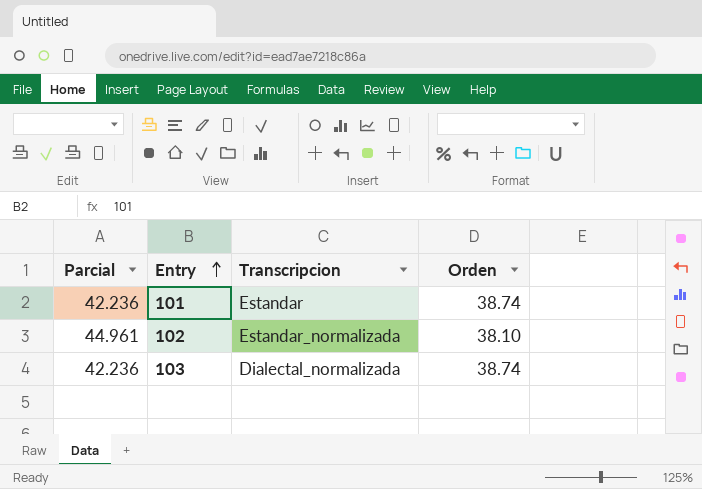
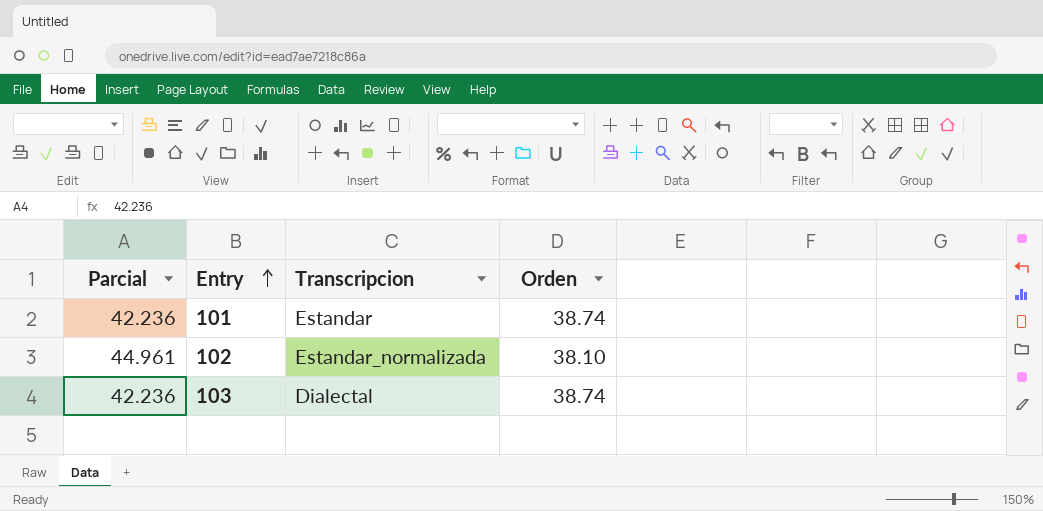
103 | Transcripcion: Dialectal_normalizada -> Dialectal

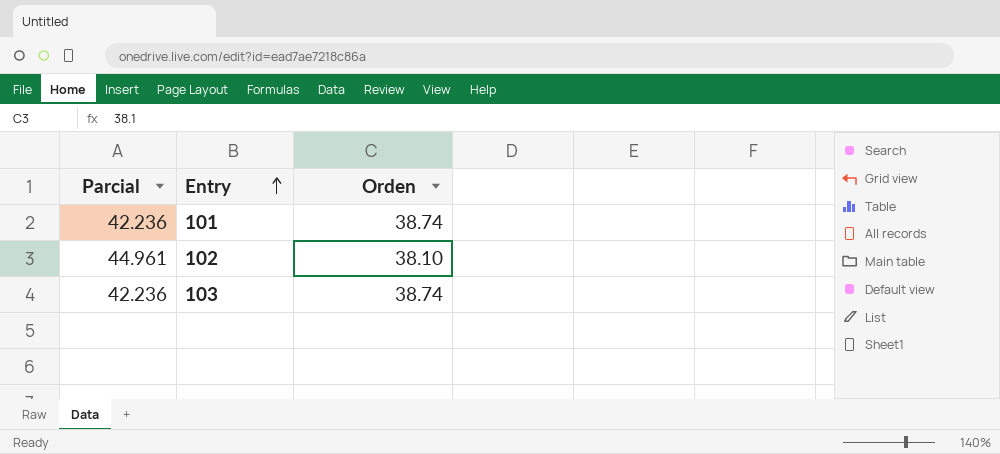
column Transcripcion | position: 3 -> none

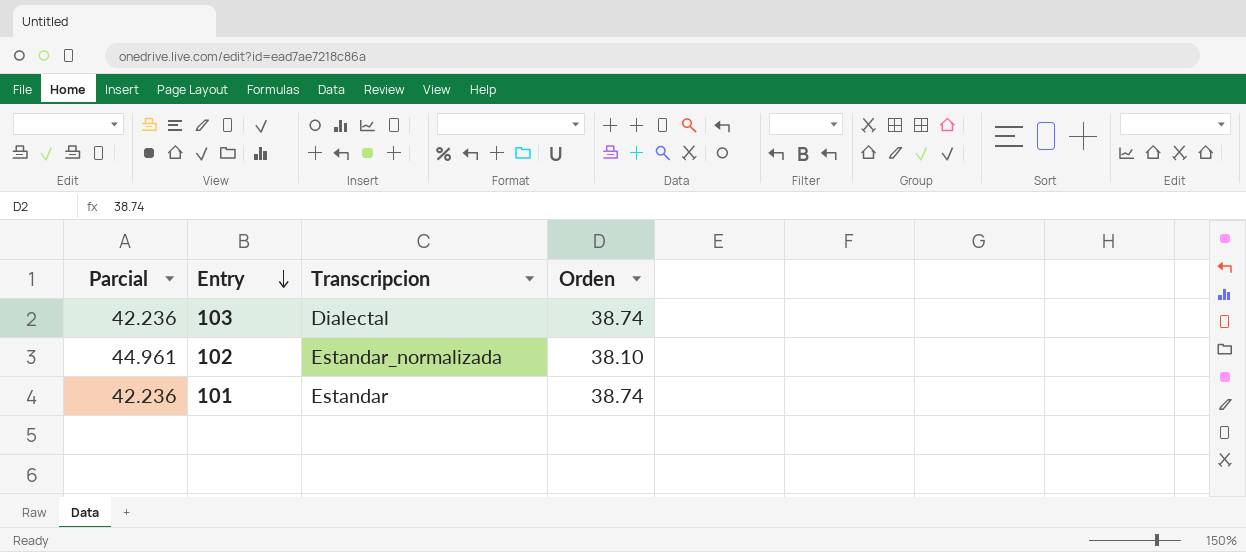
row order: Entry ascending -> Entry descending
column Transcripcion | position: none -> 3

